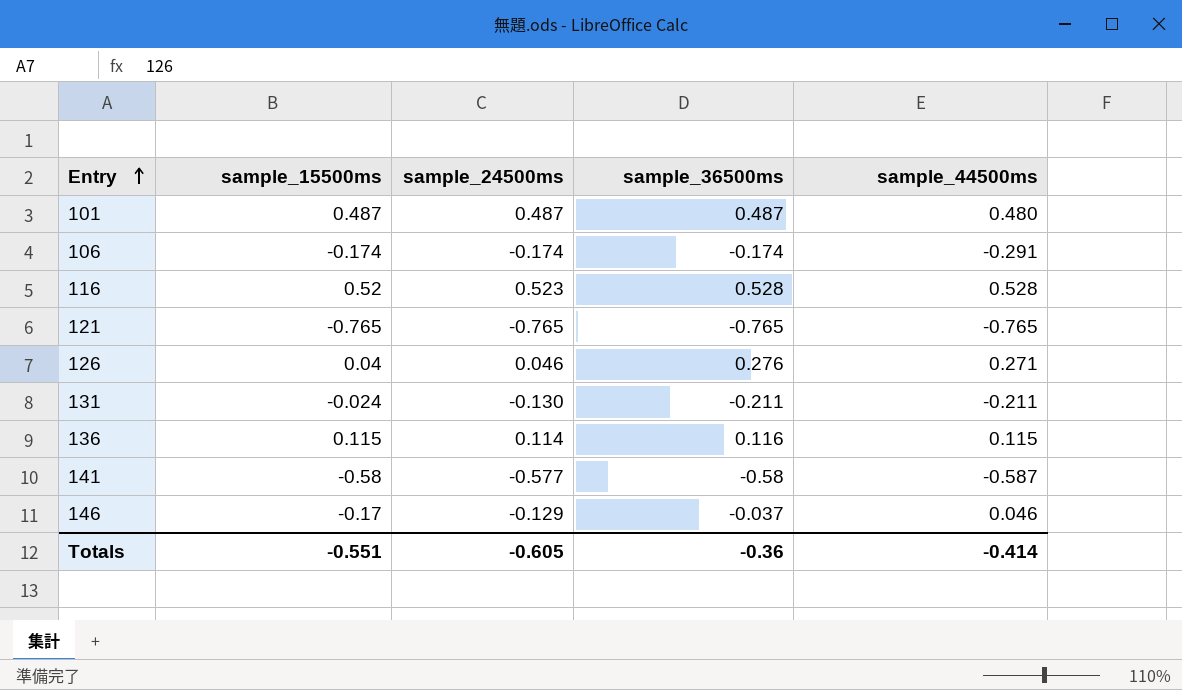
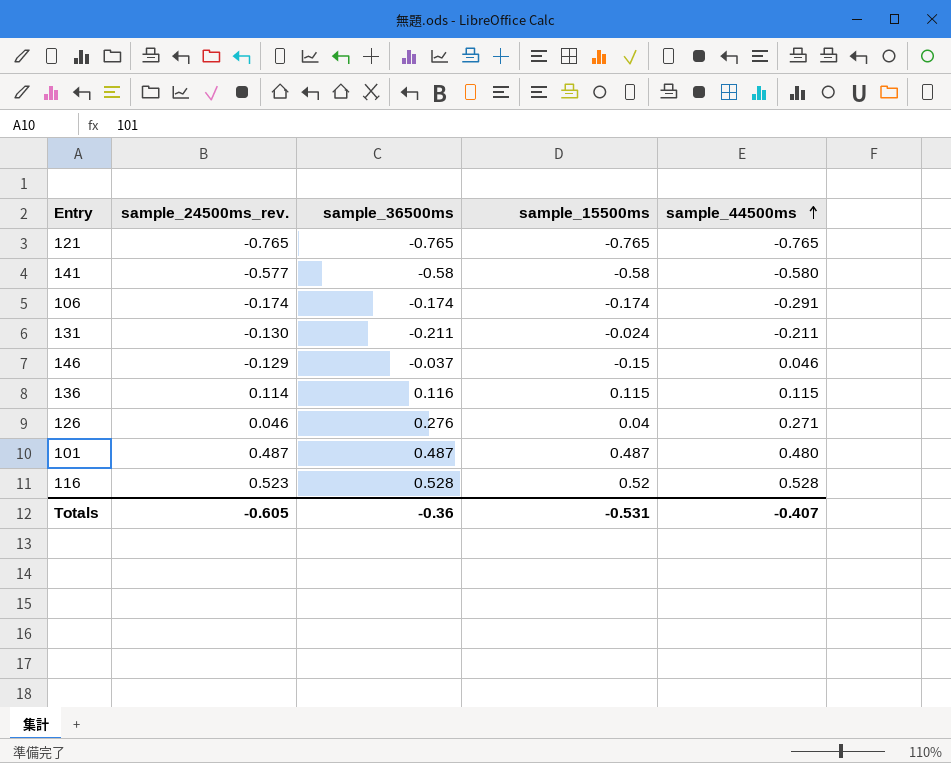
row order: Entry ascending -> sample_44500ms ascending
column name: sample_24500ms -> sample_24500ms_rev.
column sample_15500ms | position: 2 -> 4
141 | sample_44500ms: -0.587 -> -0.580
146 | sample_15500ms: -0.17 -> -0.15
Totals | sample_15500ms: -0.551 -> -0.531
Totals | sample_44500ms: -0.414 -> -0.407

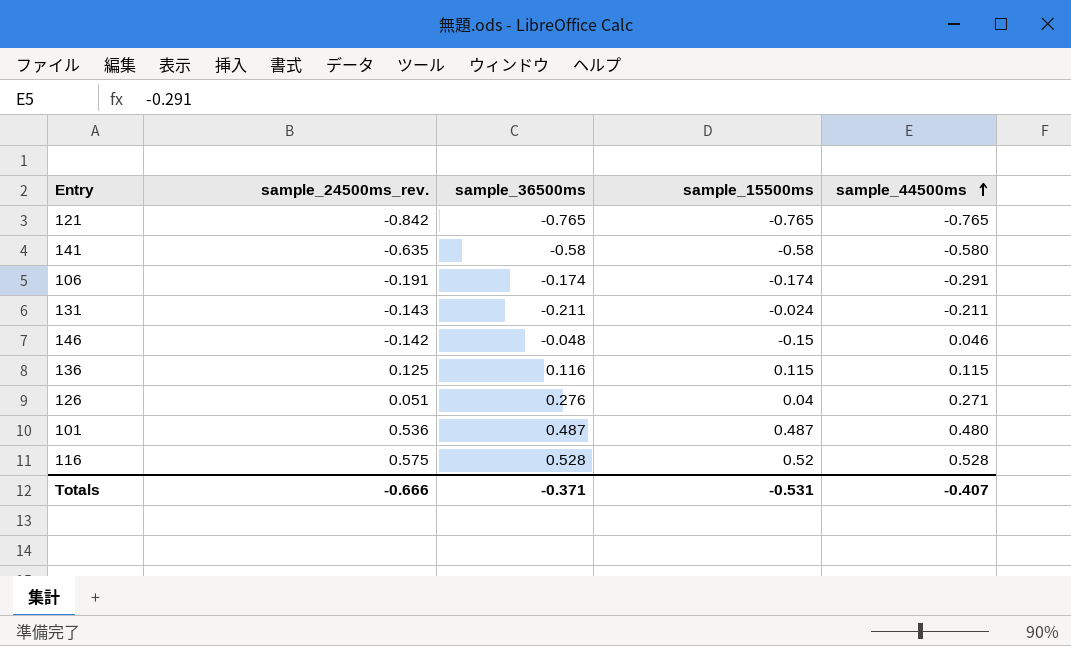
121 | sample_24500ms_rev.: -0.765 -> -0.842
141 | sample_24500ms_rev.: -0.577 -> -0.635
106 | sample_24500ms_rev.: -0.174 -> -0.191
131 | sample_24500ms_rev.: -0.130 -> -0.143
146 | sample_24500ms_rev.: -0.129 -> -0.142
146 | sample_36500ms: -0.037 -> -0.048
136 | sample_24500ms_rev.: 0.114 -> 0.125
126 | sample_24500ms_rev.: 0.046 -> 0.051
101 | sample_24500ms_rev.: 0.487 -> 0.536
116 | sample_24500ms_rev.: 0.523 -> 0.575
Totals | sample_24500ms_rev.: -0.605 -> -0.666
Totals | sample_36500ms: -0.36 -> -0.371

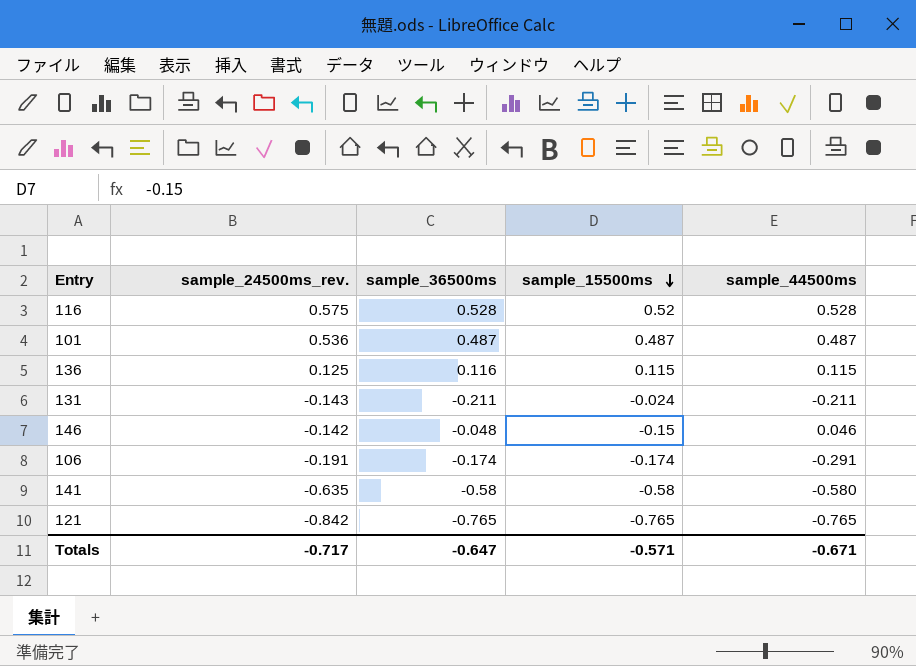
row order: sample_44500ms ascending -> sample_15500ms descending
row 126: 0.051 | 0.276 | 0.04 | 0.271 -> none
101 | sample_44500ms: 0.480 -> 0.487
Totals | sample_24500ms_rev.: -0.666 -> -0.717
Totals | sample_36500ms: -0.371 -> -0.647
Totals | sample_15500ms: -0.531 -> -0.571
Totals | sample_44500ms: -0.407 -> -0.671

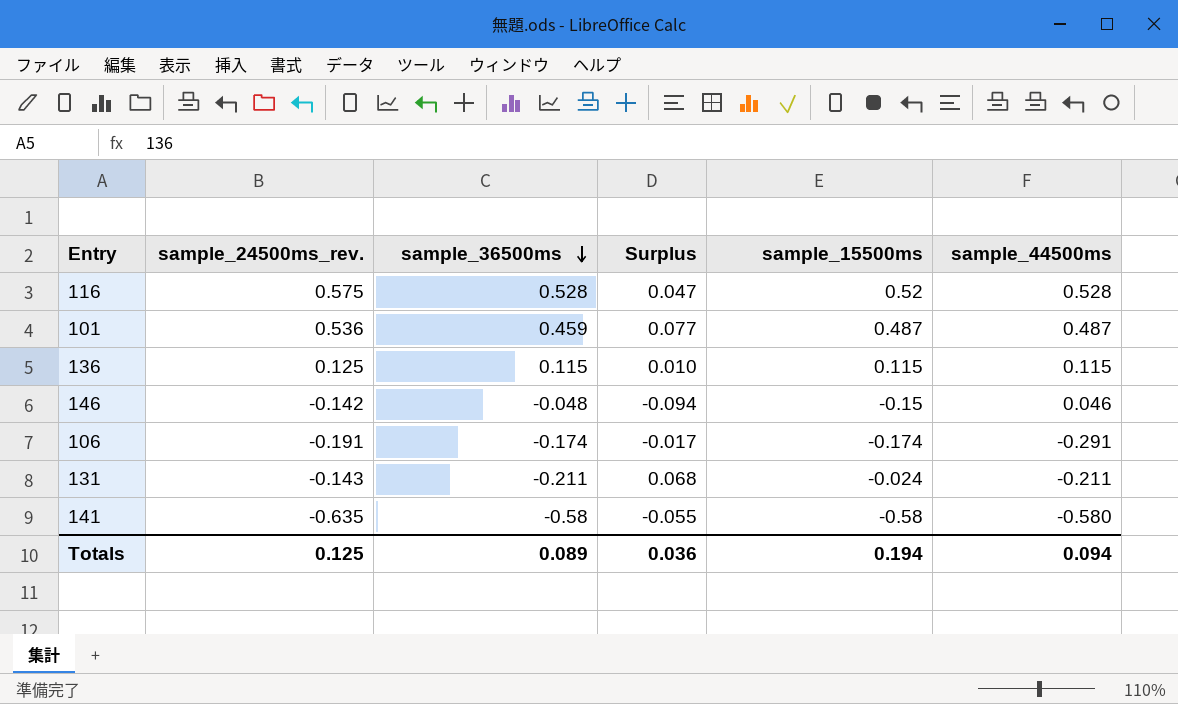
row order: sample_15500ms descending -> sample_36500ms descending
column Surplus | formula: none -> [sample_24500ms_rev.] - [sample_36500ms]
row 121: -0.842 | -0.765 | -0.765 | -0.765 -> none
101 | sample_36500ms: 0.487 -> 0.459
136 | sample_36500ms: 0.116 -> 0.115
Totals | sample_24500ms_rev.: -0.717 -> 0.125
Totals | sample_36500ms: -0.647 -> 0.089
Totals | sample_15500ms: -0.571 -> 0.194
Totals | sample_44500ms: -0.671 -> 0.094

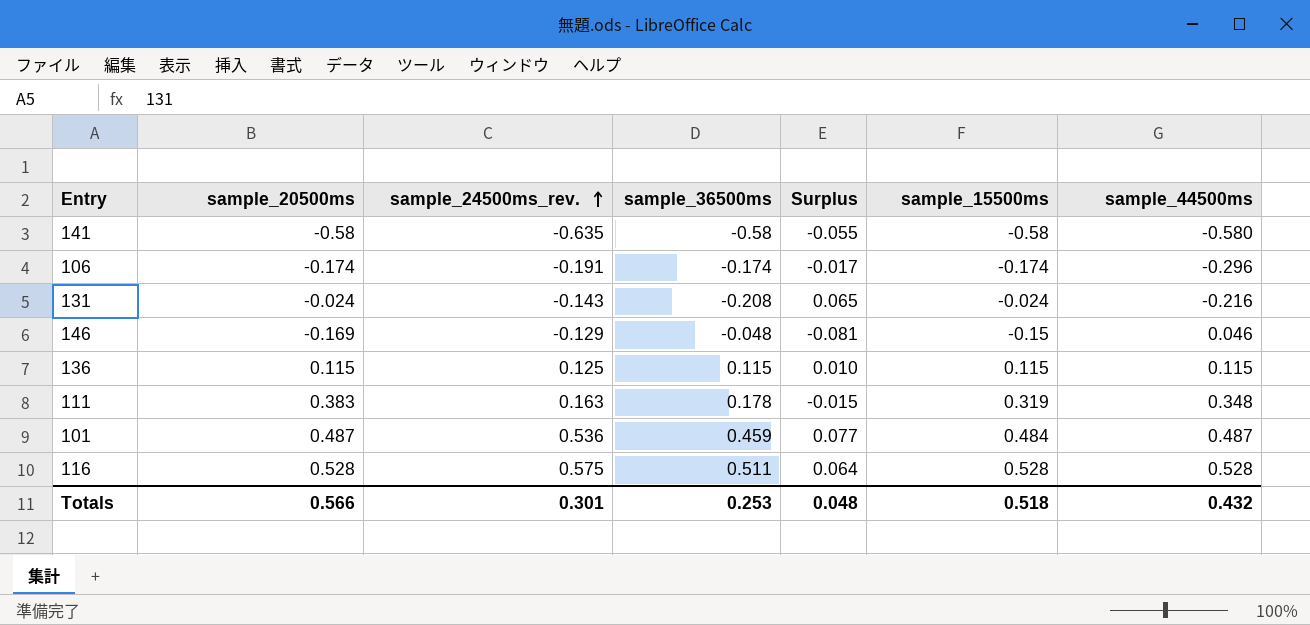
row order: sample_36500ms descending -> sample_24500ms_rev. ascending
column sample_20500ms | position: none -> 2
106 | sample_44500ms: -0.291 -> -0.296
131 | sample_36500ms: -0.211 -> -0.208
131 | Surplus: 0.068 -> 0.065
131 | sample_44500ms: -0.211 -> -0.216
146 | sample_24500ms_rev.: -0.142 -> -0.129
146 | Surplus: -0.094 -> -0.081
row 111: none -> 0.383 | 0.163 | 0.178 | -0.015 | 0.319 | 0.348
101 | sample_15500ms: 0.487 -> 0.484
116 | sample_36500ms: 0.528 -> 0.511
116 | Surplus: 0.047 -> 0.064
116 | sample_15500ms: 0.52 -> 0.528
Totals | sample_24500ms_rev.: 0.125 -> 0.301
Totals | sample_36500ms: 0.089 -> 0.253
Totals | Surplus: 0.036 -> 0.048
Totals | sample_15500ms: 0.194 -> 0.518
Totals | sample_44500ms: 0.094 -> 0.432

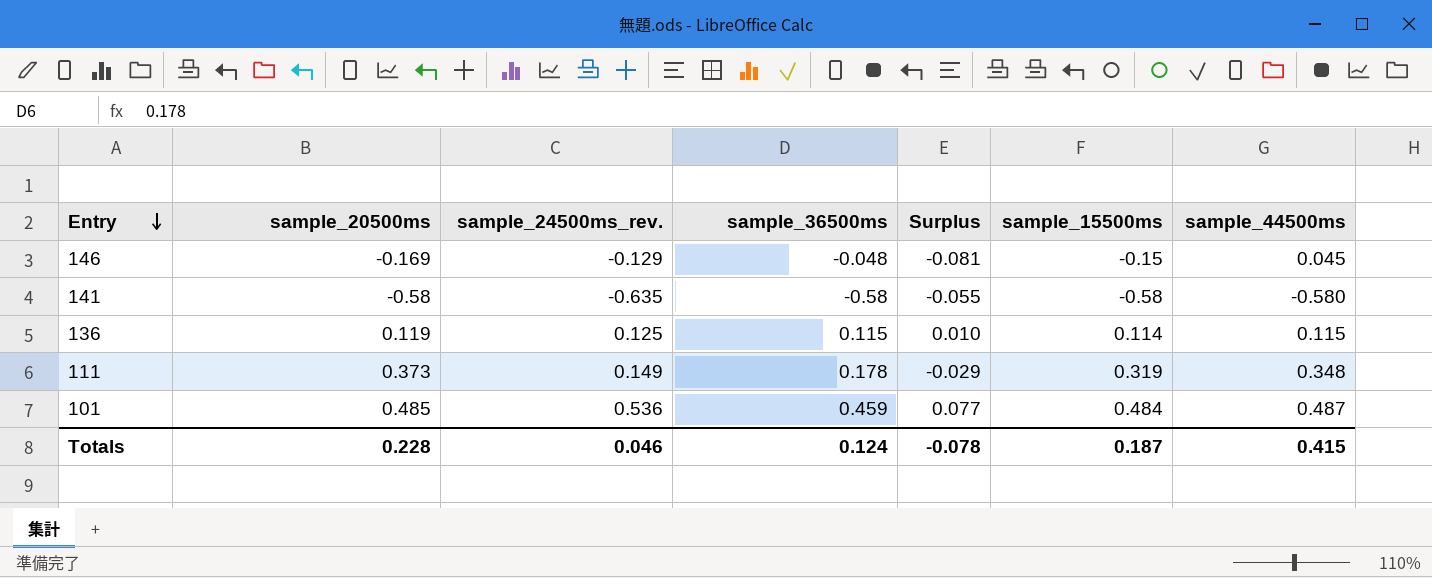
row order: sample_24500ms_rev. ascending -> Entry descending
row 106: -0.174 | -0.191 | -0.174 | -0.017 | -0.174 | -0.296 -> none
row 131: -0.024 | -0.143 | -0.208 | 0.065 | -0.024 | -0.216 -> none
row 116: 0.528 | 0.575 | 0.511 | 0.064 | 0.528 | 0.528 -> none
146 | sample_44500ms: 0.046 -> 0.045
136 | sample_20500ms: 0.115 -> 0.119
136 | sample_15500ms: 0.115 -> 0.114
111 | sample_20500ms: 0.383 -> 0.373
111 | sample_24500ms_rev.: 0.163 -> 0.149
111 | Surplus: -0.015 -> -0.029
101 | sample_20500ms: 0.487 -> 0.485
Totals | sample_20500ms: 0.566 -> 0.228
Totals | sample_24500ms_rev.: 0.301 -> 0.046
Totals | sample_36500ms: 0.253 -> 0.124
Totals | Surplus: 0.048 -> -0.078
Totals | sample_15500ms: 0.518 -> 0.187
Totals | sample_44500ms: 0.432 -> 0.415

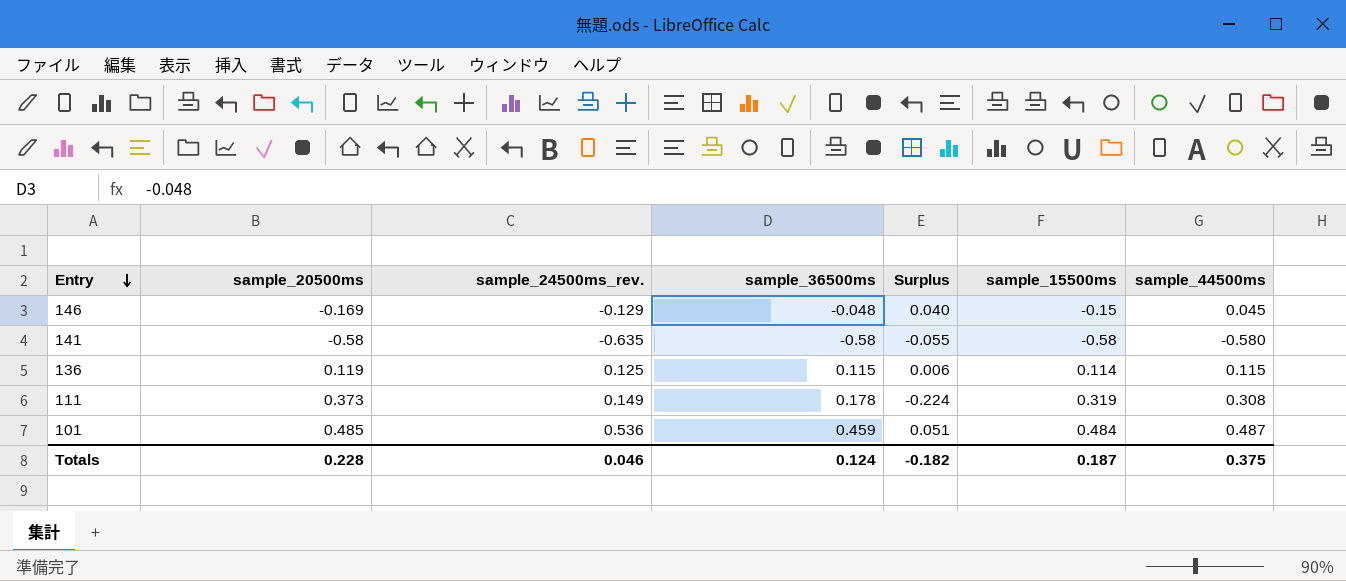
column Surplus | formula: [sample_24500ms_rev.] - [sample_36500ms] -> [sample_24500ms_rev.] - [sample_20500ms]
111 | sample_44500ms: 0.348 -> 0.308
Totals | Surplus: -0.078 -> -0.182
Totals | sample_44500ms: 0.415 -> 0.375

